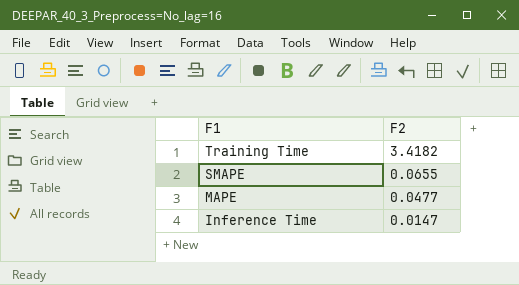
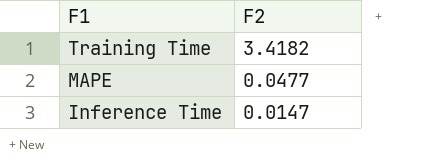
row SMAPE: 0.0655 -> none

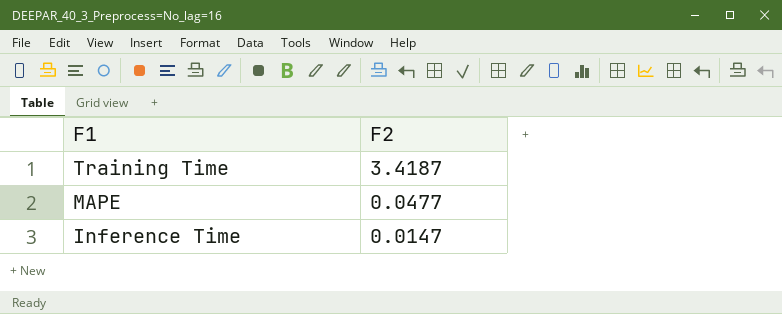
Training Time | F2: 3.4182 -> 3.4187

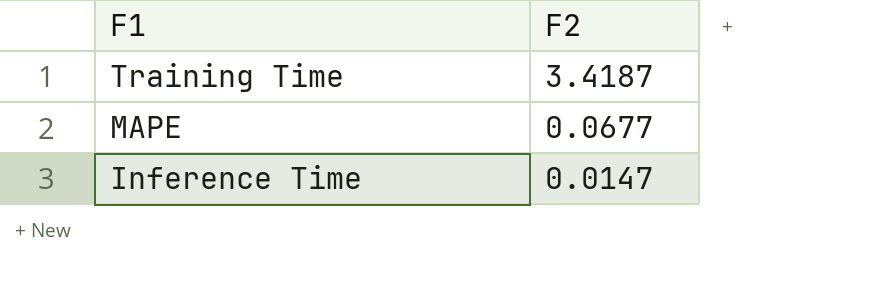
MAPE | F2: 0.0477 -> 0.0677

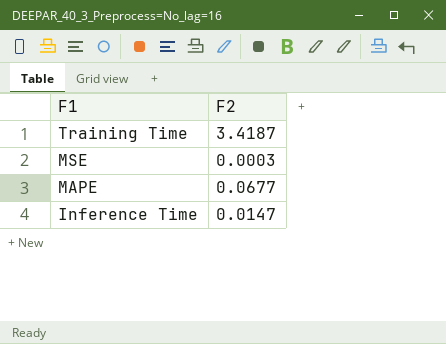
row MSE: none -> 0.0003

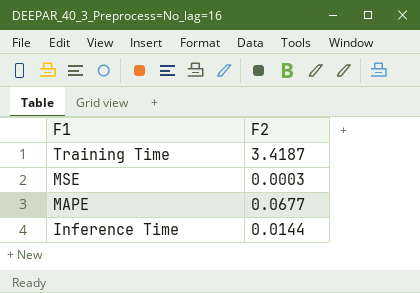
Inference Time | F2: 0.0147 -> 0.0144

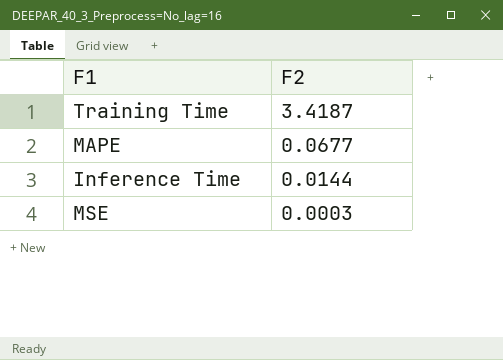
row order: F1 descending -> F2 descending

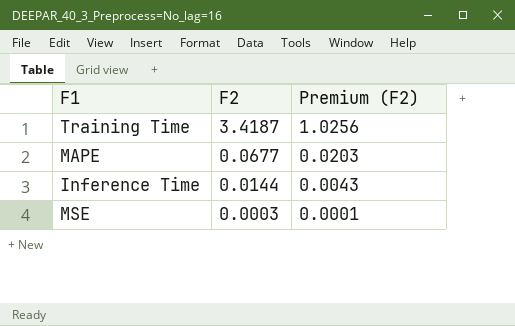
column Premium (F2) | formula: none -> [F2] * 0.3

